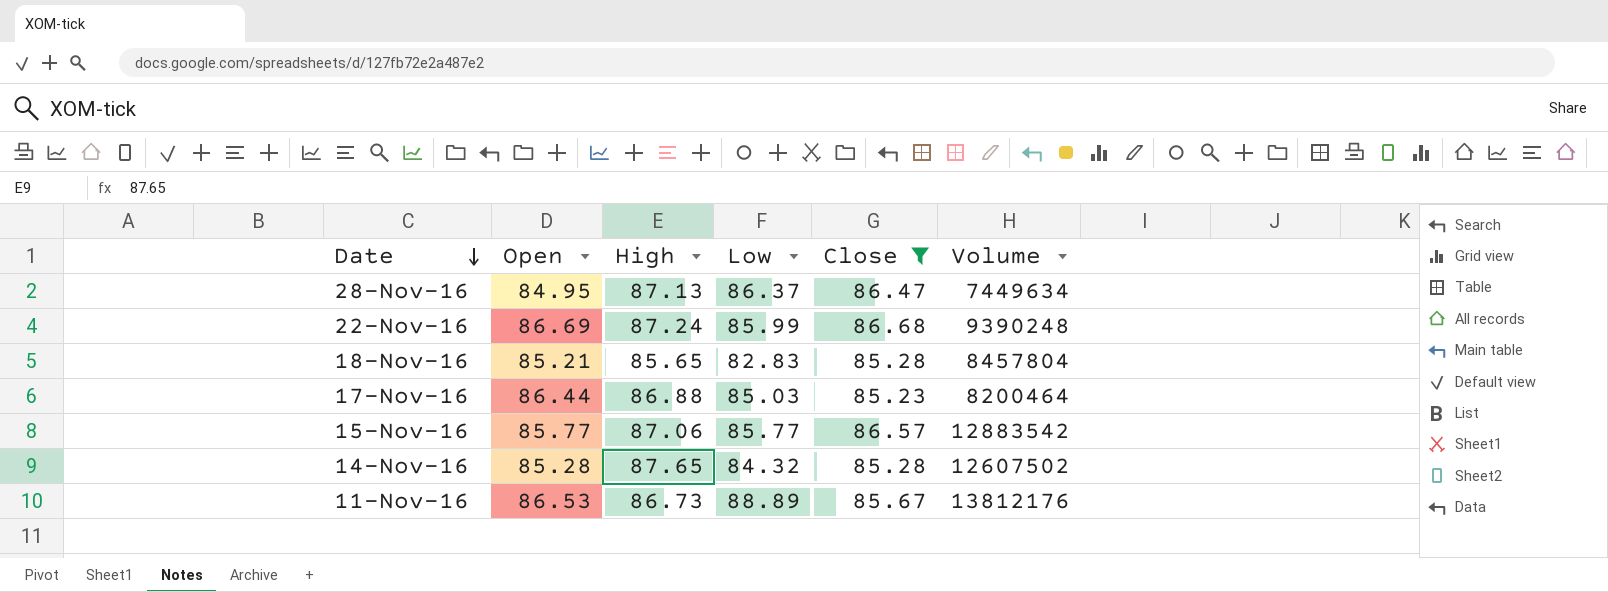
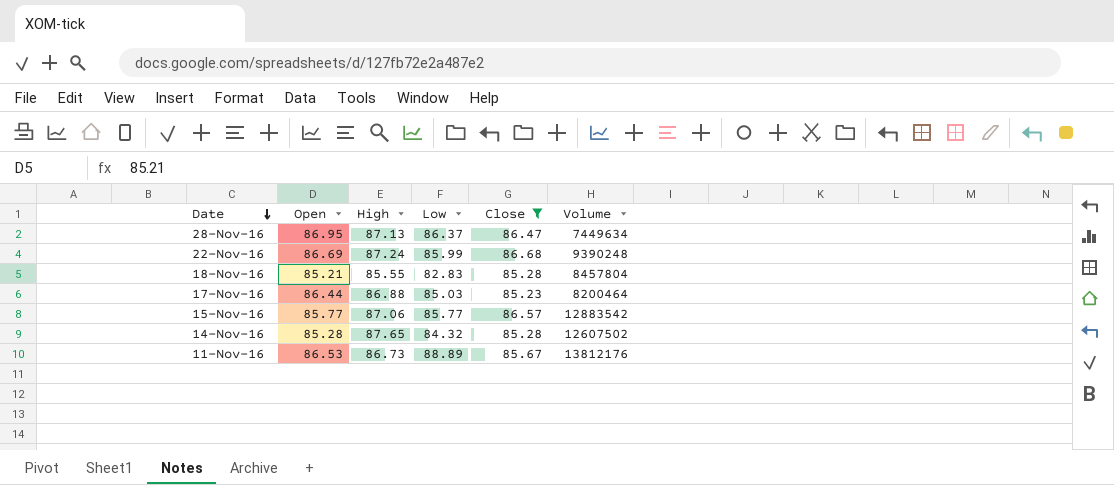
28-Nov-16 | Open: 84.95 -> 86.95
18-Nov-16 | High: 85.65 -> 85.55

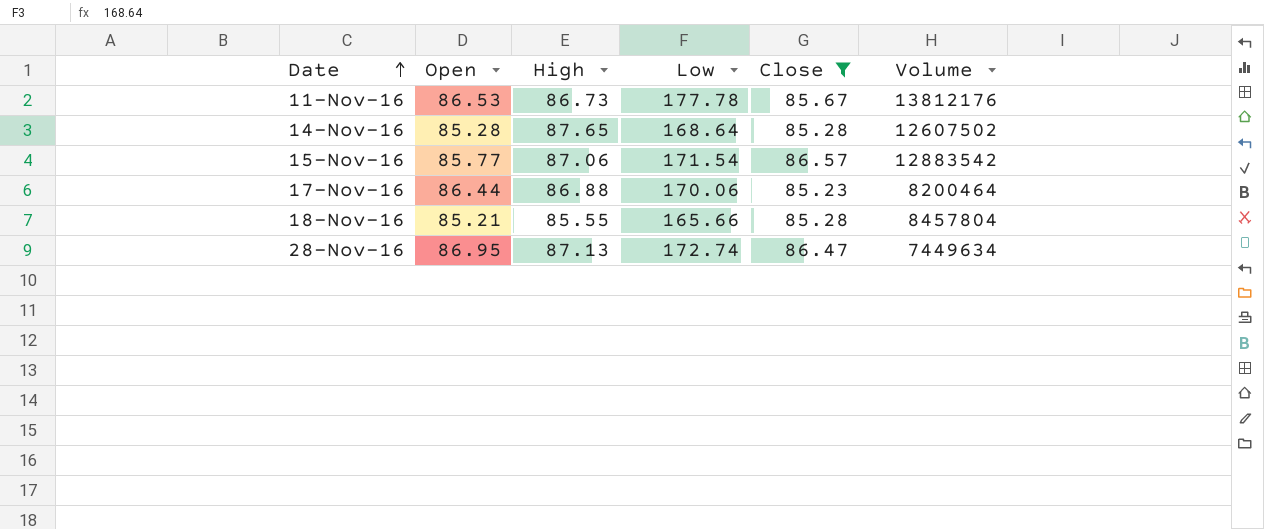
row order: Date descending -> Date ascending
row 22-Nov-16: 86.69 | 87.24 | 85.99 | 86.68 | 9390248 -> none
11-Nov-16 | Low: 88.89 -> 177.78
14-Nov-16 | Low: 84.32 -> 168.64
15-Nov-16 | Low: 85.77 -> 171.54
17-Nov-16 | Low: 85.03 -> 170.06
18-Nov-16 | Low: 82.83 -> 165.66
28-Nov-16 | Low: 86.37 -> 172.74

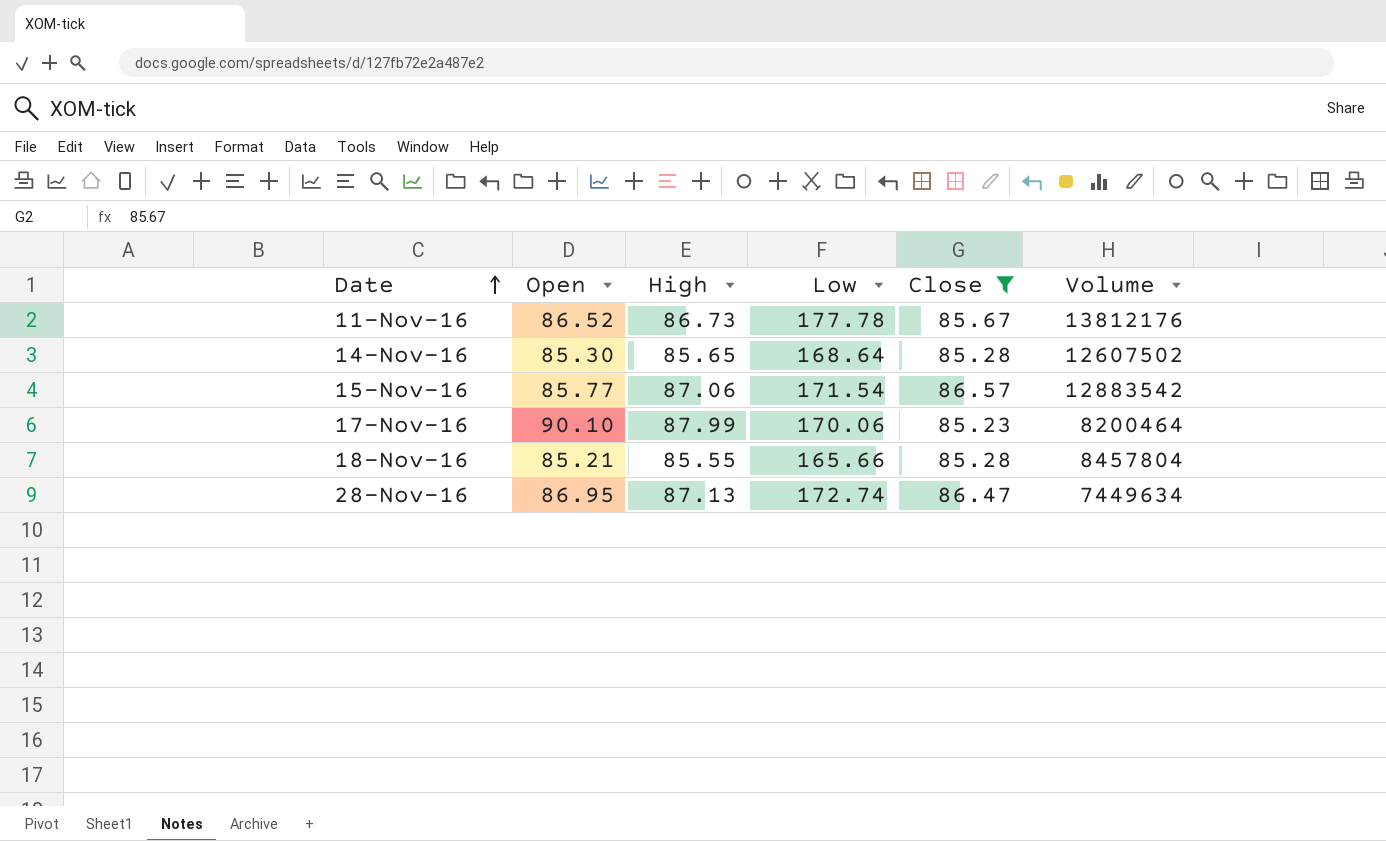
11-Nov-16 | Open: 86.53 -> 86.52
14-Nov-16 | Open: 85.28 -> 85.30
14-Nov-16 | High: 87.65 -> 85.65
17-Nov-16 | Open: 86.44 -> 90.10
17-Nov-16 | High: 86.88 -> 87.99

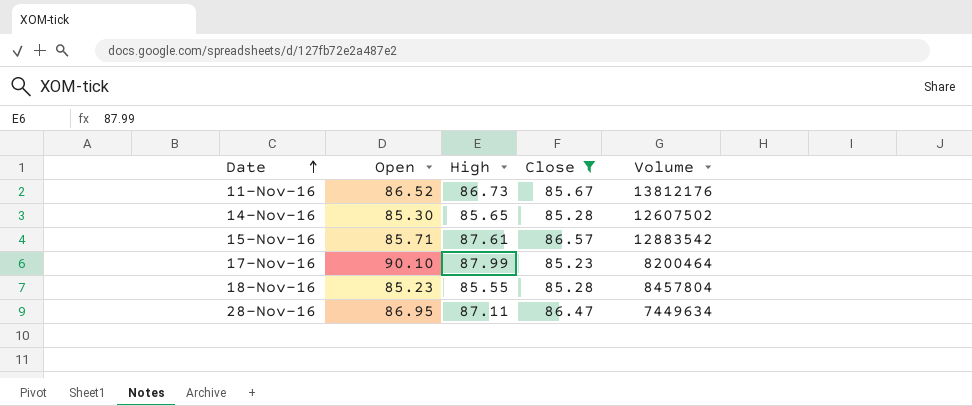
column Low | position: 4 -> none
15-Nov-16 | Open: 85.77 -> 85.71
15-Nov-16 | High: 87.06 -> 87.61
18-Nov-16 | Open: 85.21 -> 85.23
28-Nov-16 | High: 87.13 -> 87.11

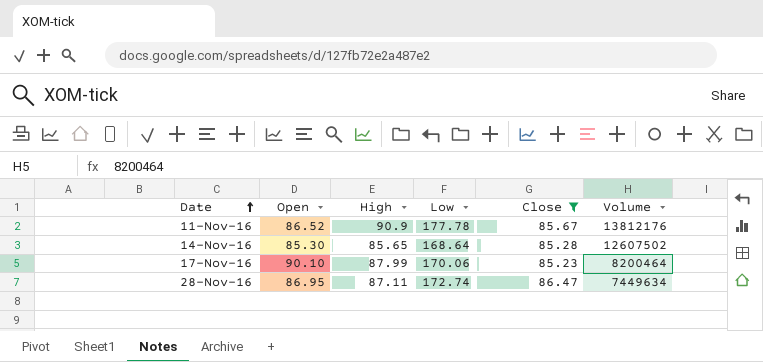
column Low | position: none -> 4
row 15-Nov-16: 85.71 | 87.61 | 86.57 | 12883542 -> none
row 18-Nov-16: 85.23 | 85.55 | 85.28 | 8457804 -> none
11-Nov-16 | High: 86.73 -> 90.9

